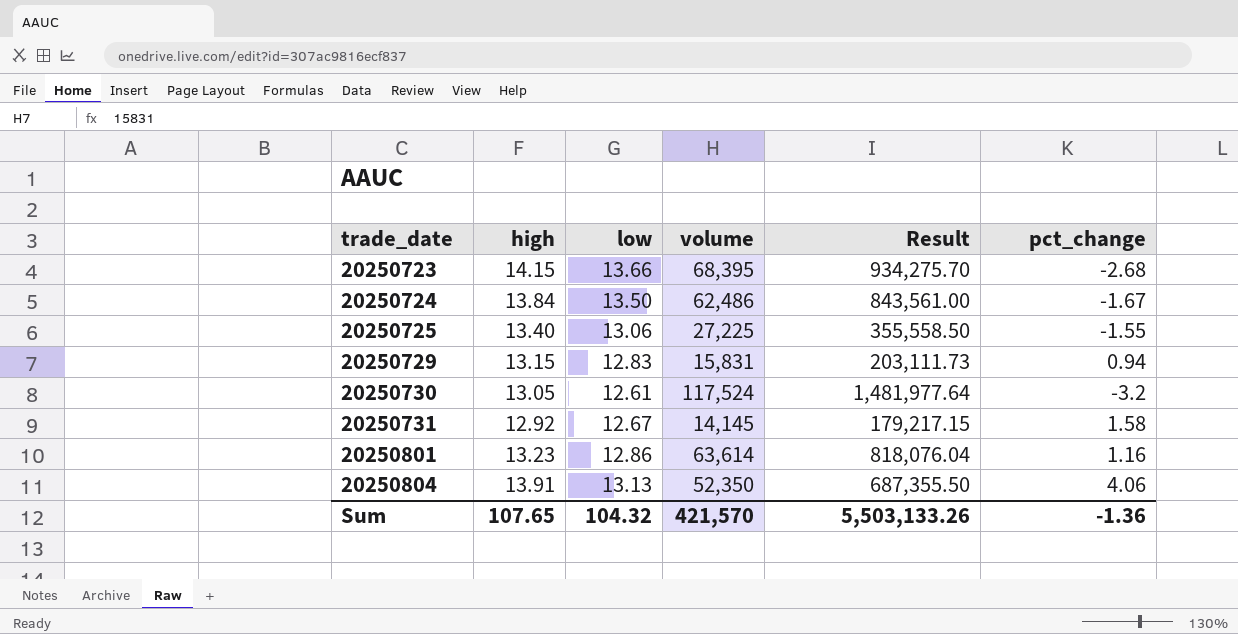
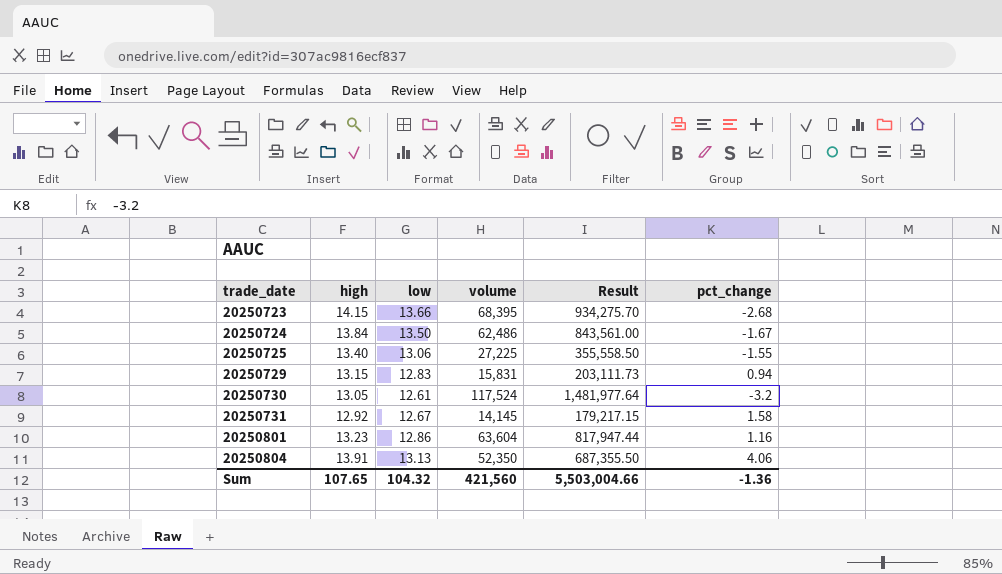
20250801 | volume: 63,614 -> 63,604
20250801 | Result: 818,076.04 -> 817,947.44
Sum | volume: 421,570 -> 421,560
Sum | Result: 5,503,133.26 -> 5,503,004.66

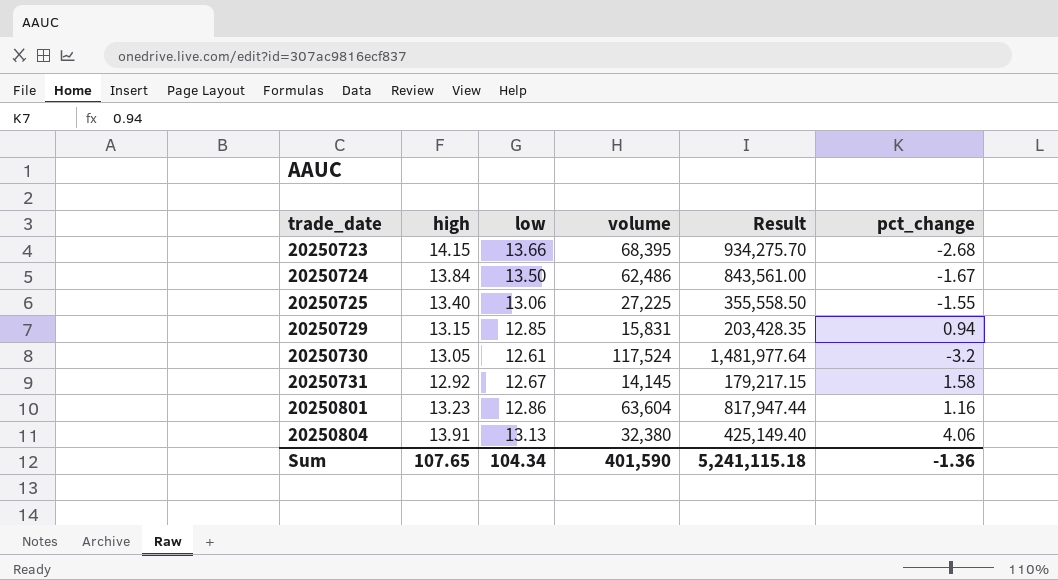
20250729 | low: 12.83 -> 12.85
20250729 | Result: 203,111.73 -> 203,428.35
20250804 | volume: 52,350 -> 32,380
20250804 | Result: 687,355.50 -> 425,149.40
Sum | low: 104.32 -> 104.34
Sum | volume: 421,560 -> 401,590
Sum | Result: 5,503,004.66 -> 5,241,115.18

